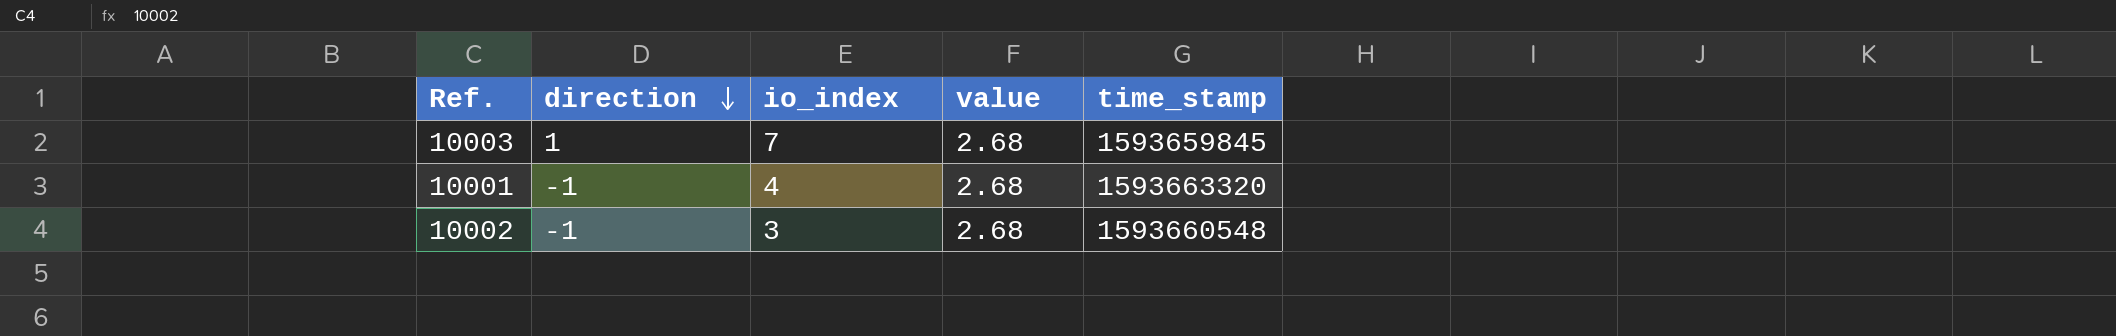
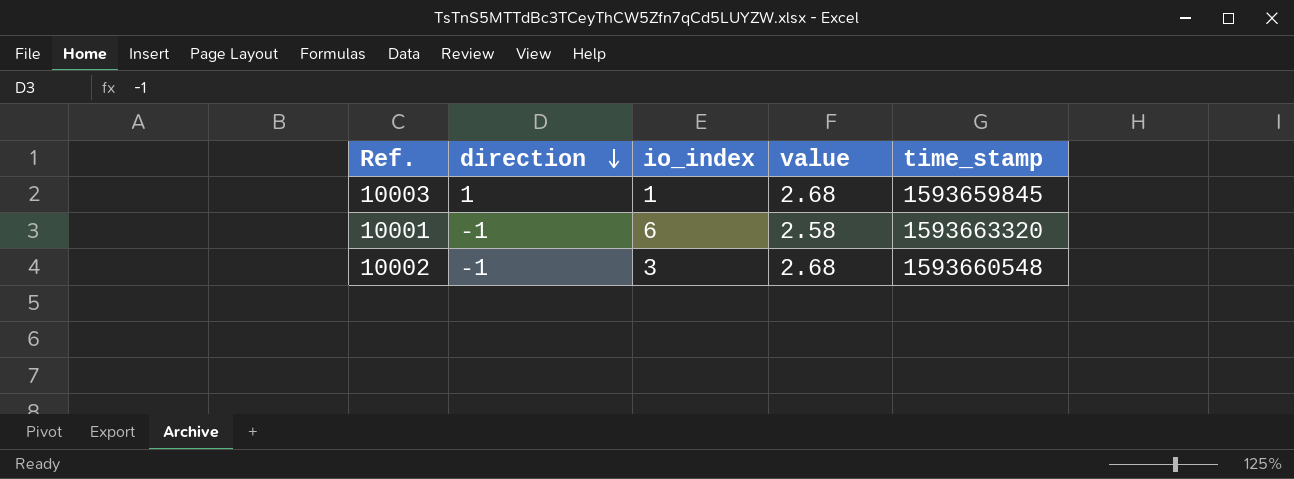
10003 | io_index: 7 -> 1
10001 | io_index: 4 -> 6
10001 | value: 2.68 -> 2.58

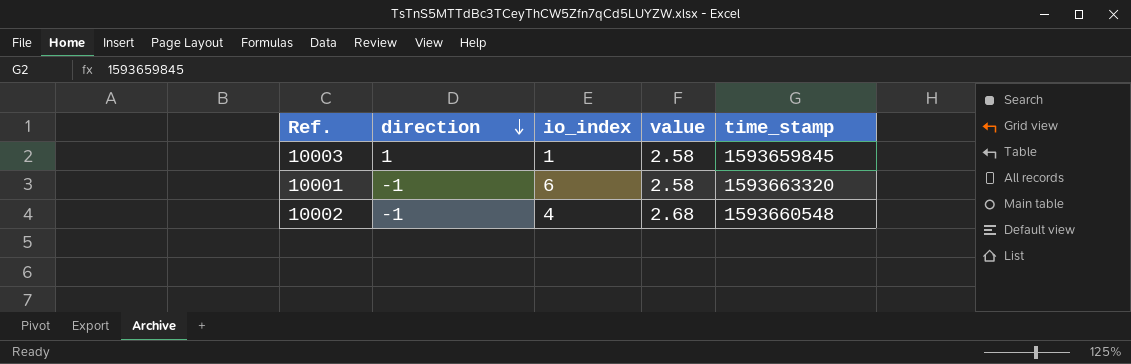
10003 | value: 2.68 -> 2.58
10002 | io_index: 3 -> 4

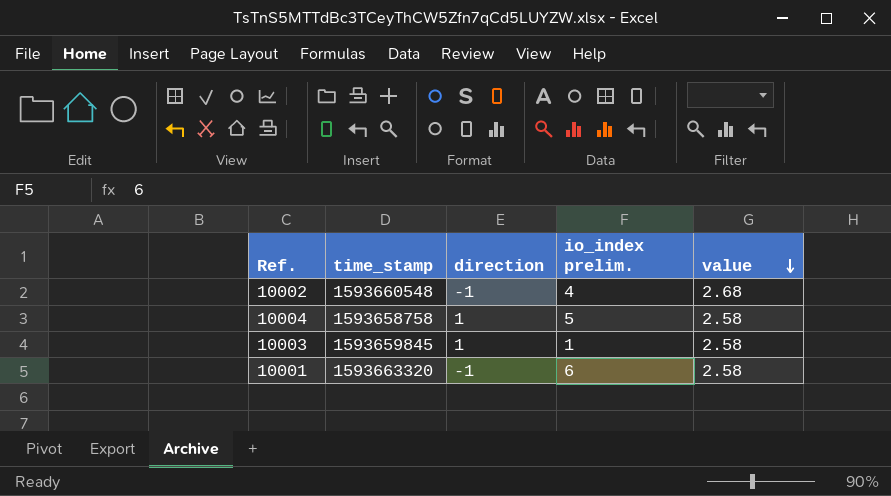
row order: direction descending -> value descending
column time_stamp | position: 5 -> 2
column name: io_index -> io_index prelim.
row 10004: none -> 1593658758 | 1 | 5 | 2.58

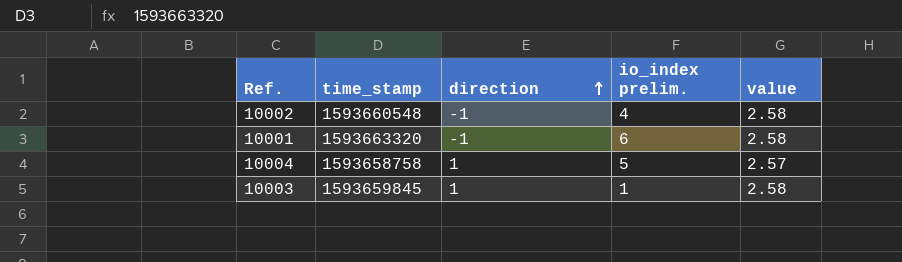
row order: value descending -> direction ascending
10002 | value: 2.68 -> 2.58
10004 | value: 2.58 -> 2.57

